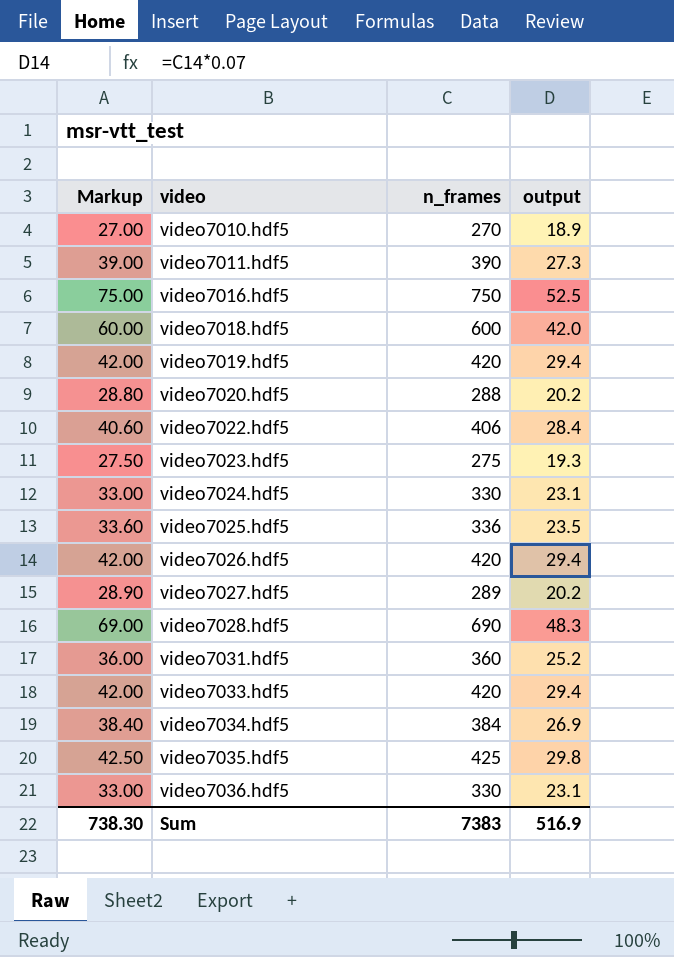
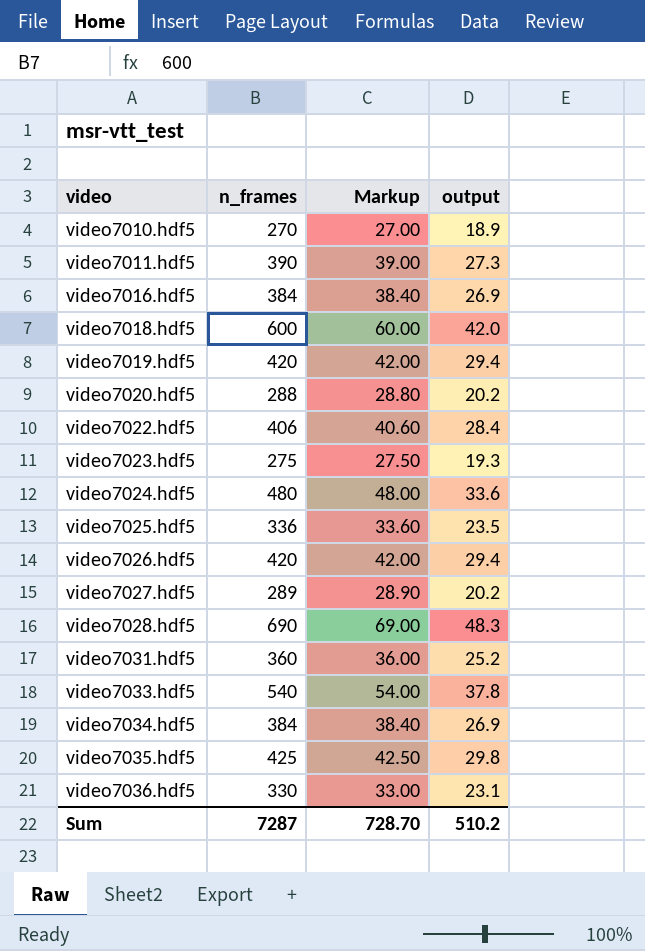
column Markup | position: 1 -> 3
video7016.hdf5 | n_frames: 750 -> 384
video7016.hdf5 | Markup: 75.00 -> 38.40
video7016.hdf5 | output: 52.5 -> 26.9
video7024.hdf5 | n_frames: 330 -> 480
video7024.hdf5 | Markup: 33.00 -> 48.00
video7024.hdf5 | output: 23.1 -> 33.6
video7033.hdf5 | n_frames: 420 -> 540
video7033.hdf5 | Markup: 42.00 -> 54.00
video7033.hdf5 | output: 29.4 -> 37.8
Sum | n_frames: 7383 -> 7287
Sum | Markup: 738.30 -> 728.70
Sum | output: 516.9 -> 510.2

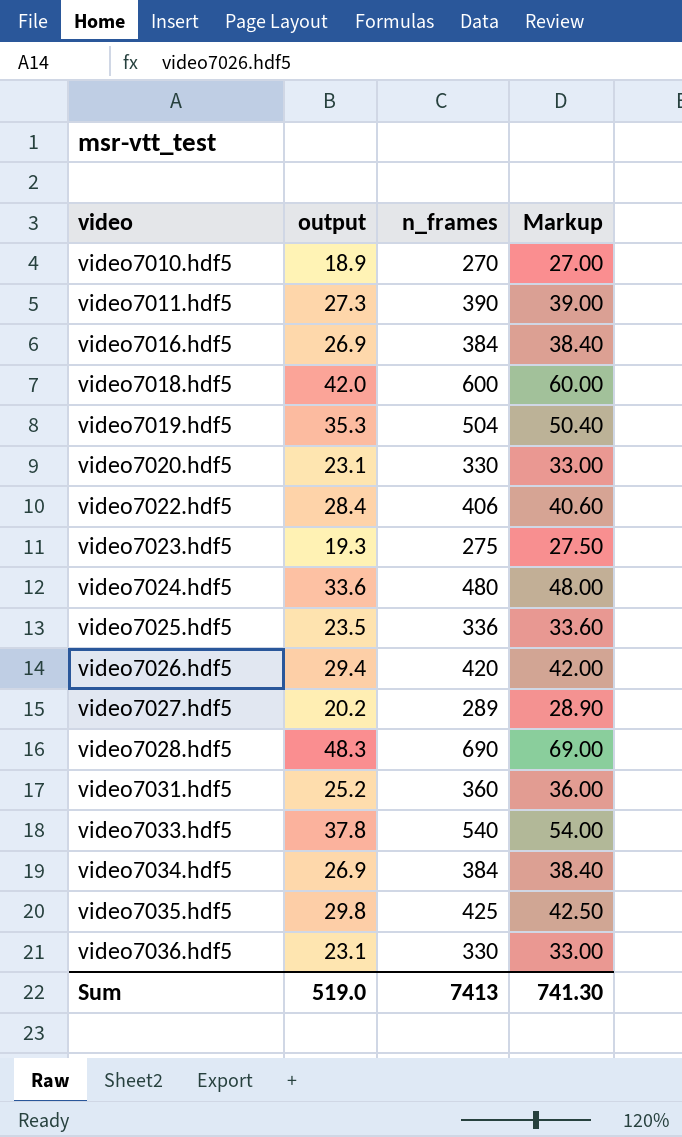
column output | position: 4 -> 2
video7019.hdf5 | output: 29.4 -> 35.3
video7019.hdf5 | n_frames: 420 -> 504
video7019.hdf5 | Markup: 42.00 -> 50.40
video7020.hdf5 | output: 20.2 -> 23.1
video7020.hdf5 | n_frames: 288 -> 330
video7020.hdf5 | Markup: 28.80 -> 33.00
Sum | output: 510.2 -> 519.0
Sum | n_frames: 7287 -> 7413
Sum | Markup: 728.70 -> 741.30

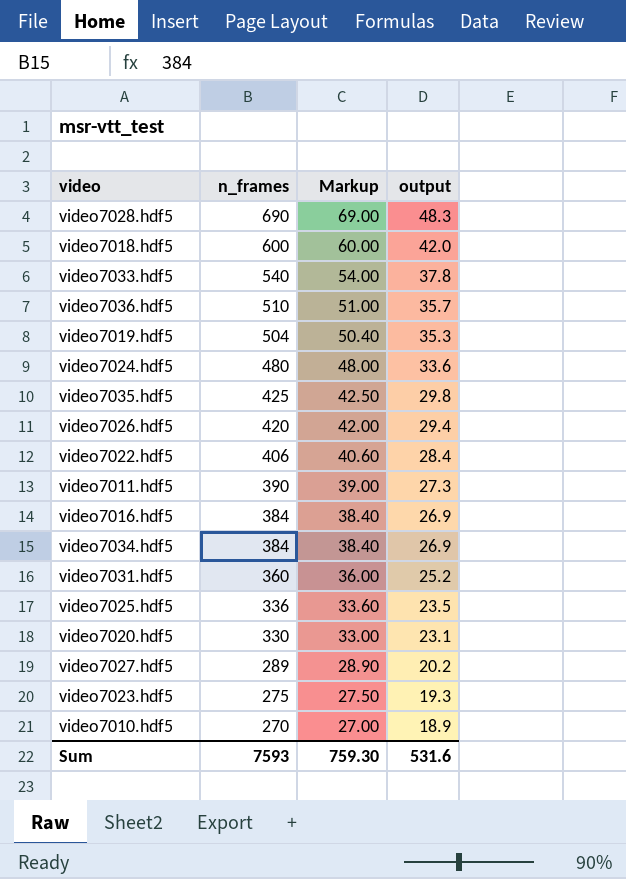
row order: video ascending -> n_frames descending
column output | position: 2 -> 4
video7036.hdf5 | n_frames: 330 -> 510
video7036.hdf5 | Markup: 33.00 -> 51.00
video7036.hdf5 | output: 23.1 -> 35.7
Sum | n_frames: 7413 -> 7593
Sum | Markup: 741.30 -> 759.30
Sum | output: 519.0 -> 531.6

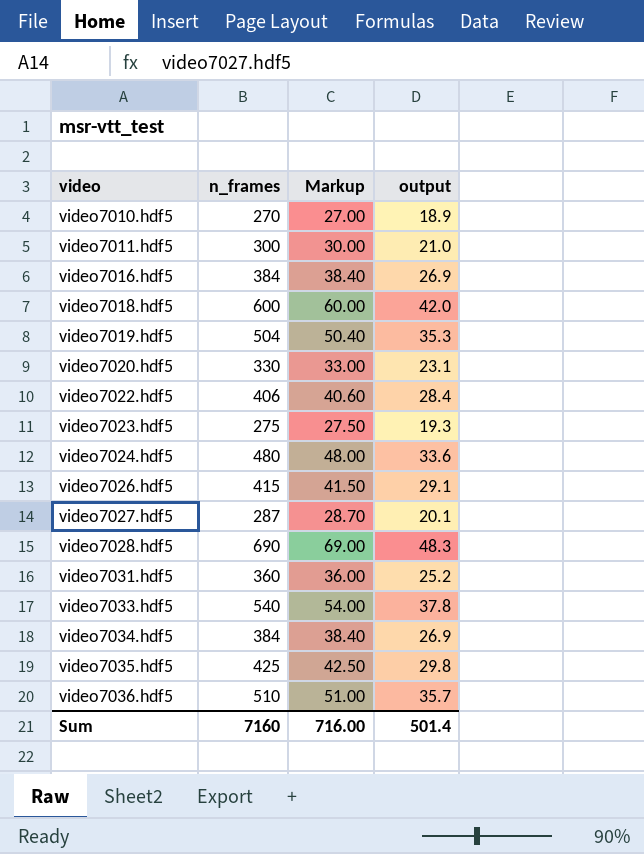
row order: n_frames descending -> video ascending
row video7025.hdf5: 336 | 33.60 | 23.5 -> none
video7011.hdf5 | n_frames: 390 -> 300
video7011.hdf5 | Markup: 39.00 -> 30.00
video7011.hdf5 | output: 27.3 -> 21.0
video7026.hdf5 | n_frames: 420 -> 415
video7026.hdf5 | Markup: 42.00 -> 41.50
video7026.hdf5 | output: 29.4 -> 29.1
video7027.hdf5 | n_frames: 289 -> 287
video7027.hdf5 | Markup: 28.90 -> 28.70
video7027.hdf5 | output: 20.2 -> 20.1
Sum | n_frames: 7593 -> 7160
Sum | Markup: 759.30 -> 716.00
Sum | output: 531.6 -> 501.4

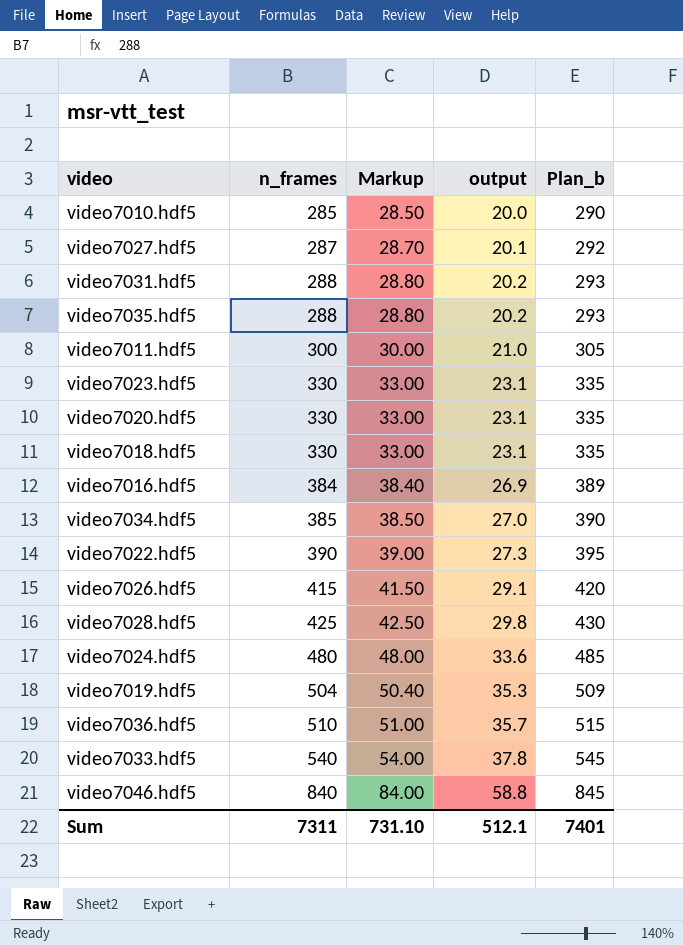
row order: video ascending -> n_frames ascending
column Plan_b | formula: none -> [n_frames] + 5
video7010.hdf5 | n_frames: 270 -> 285
video7010.hdf5 | Markup: 27.00 -> 28.50
video7010.hdf5 | output: 18.9 -> 20.0
video7031.hdf5 | n_frames: 360 -> 288
video7031.hdf5 | Markup: 36.00 -> 28.80
video7031.hdf5 | output: 25.2 -> 20.2
video7035.hdf5 | n_frames: 425 -> 288
video7035.hdf5 | Markup: 42.50 -> 28.80
video7035.hdf5 | output: 29.8 -> 20.2
video7023.hdf5 | n_frames: 275 -> 330
video7023.hdf5 | Markup: 27.50 -> 33.00
video7023.hdf5 | output: 19.3 -> 23.1
video7018.hdf5 | n_frames: 600 -> 330
video7018.hdf5 | Markup: 60.00 -> 33.00
video7018.hdf5 | output: 42.0 -> 23.1
video7034.hdf5 | n_frames: 384 -> 385
video7034.hdf5 | Markup: 38.40 -> 38.50
video7034.hdf5 | output: 26.9 -> 27.0
video7022.hdf5 | n_frames: 406 -> 390
video7022.hdf5 | Markup: 40.60 -> 39.00
video7022.hdf5 | output: 28.4 -> 27.3
video7028.hdf5 | n_frames: 690 -> 425
video7028.hdf5 | Markup: 69.00 -> 42.50
video7028.hdf5 | output: 48.3 -> 29.8
row video7046.hdf5: none -> 840 | 84.00 | 58.8 | 845
Sum | n_frames: 7160 -> 7311
Sum | Markup: 716.00 -> 731.10
Sum | output: 501.4 -> 512.1

